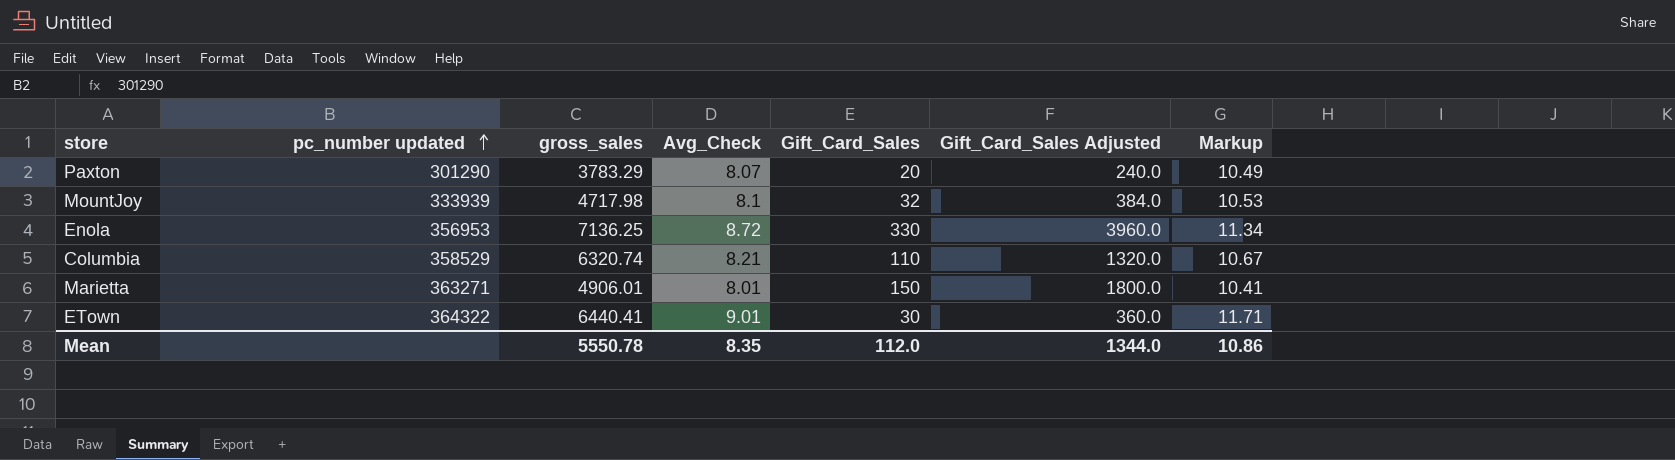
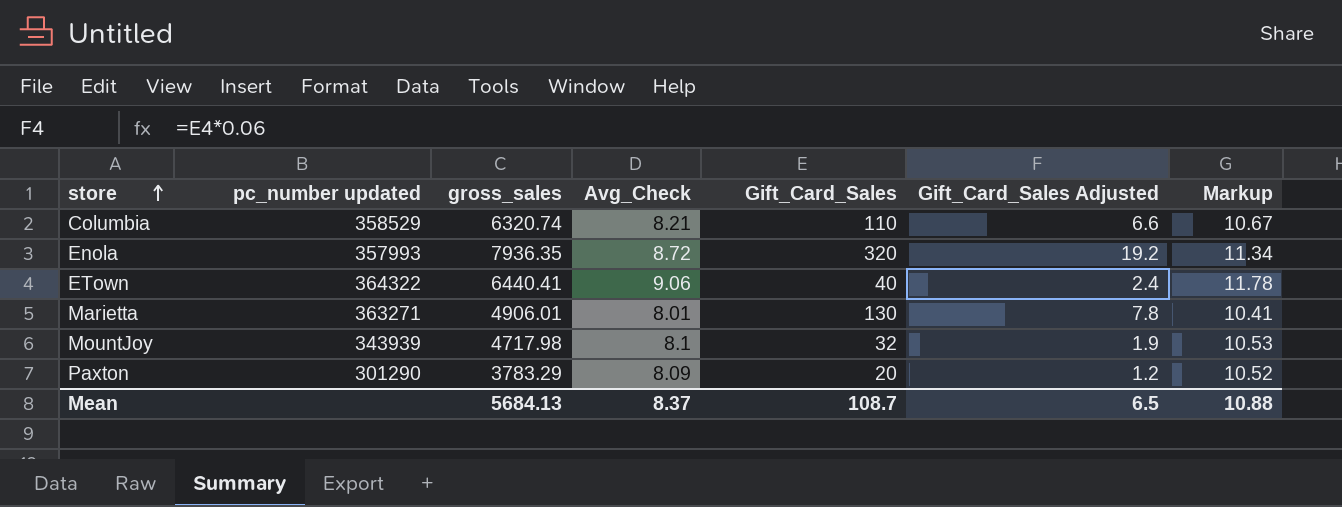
row order: pc_number updated ascending -> store ascending
column Gift_Card_Sales Adjusted | formula: [Gift_Card_Sales] * 12 -> [Gift_Card_Sales] * 0.06
Enola | pc_number updated: 356953 -> 357993
Enola | gross_sales: 7136.25 -> 7936.35
Enola | Gift_Card_Sales: 330 -> 320
ETown | Avg_Check: 9.01 -> 9.06
ETown | Gift_Card_Sales: 30 -> 40
ETown | Markup: 11.71 -> 11.78
Marietta | Gift_Card_Sales: 150 -> 130
MountJoy | pc_number updated: 333939 -> 343939
Paxton | Avg_Check: 8.07 -> 8.09
Paxton | Markup: 10.49 -> 10.52
Mean | gross_sales: 5550.78 -> 5684.13
Mean | Avg_Check: 8.35 -> 8.37
Mean | Gift_Card_Sales: 112.0 -> 108.7
Mean | Gift_Card_Sales Adjusted: 1344.0 -> 6.5
Mean | Markup: 10.86 -> 10.88

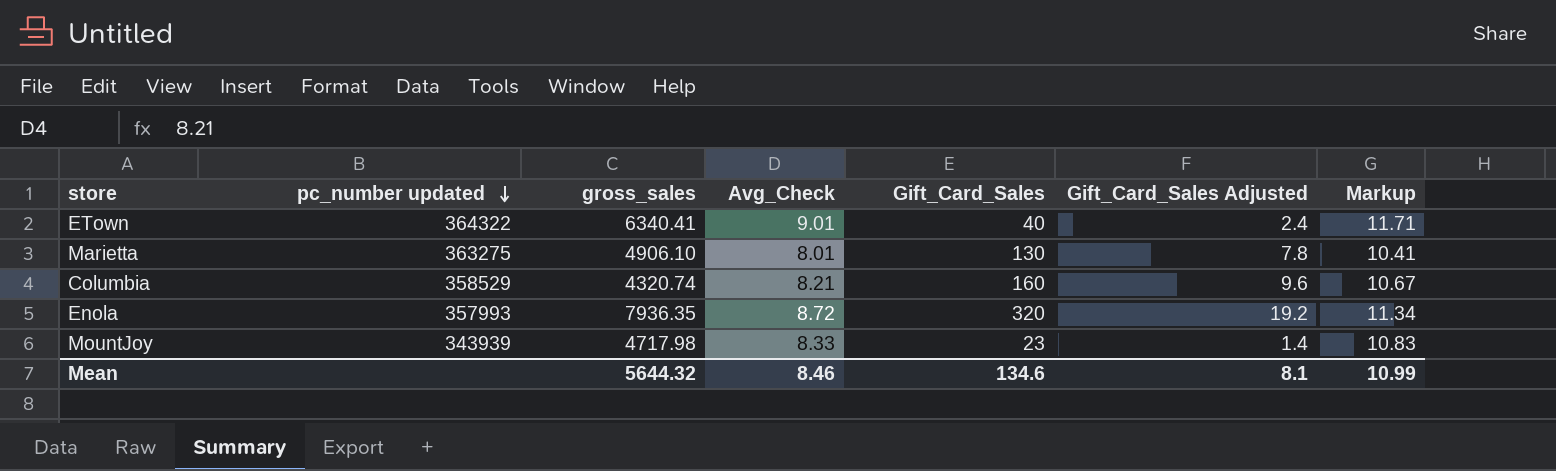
row order: store ascending -> pc_number updated descending
row Paxton: 301290 | 3783.29 | 8.09 | 20 | 1.2 | 10.52 -> none
ETown | gross_sales: 6440.41 -> 6340.41
ETown | Avg_Check: 9.06 -> 9.01
ETown | Markup: 11.78 -> 11.71
Marietta | pc_number updated: 363271 -> 363275
Marietta | gross_sales: 4906.01 -> 4906.10
Columbia | gross_sales: 6320.74 -> 4320.74
Columbia | Gift_Card_Sales: 110 -> 160
Columbia | Gift_Card_Sales Adjusted: 6.6 -> 9.6
MountJoy | Avg_Check: 8.1 -> 8.33
MountJoy | Gift_Card_Sales: 32 -> 23
MountJoy | Gift_Card_Sales Adjusted: 1.9 -> 1.4
MountJoy | Markup: 10.53 -> 10.83
Mean | gross_sales: 5684.13 -> 5644.32
Mean | Avg_Check: 8.37 -> 8.46
Mean | Gift_Card_Sales: 108.7 -> 134.6
Mean | Gift_Card_Sales Adjusted: 6.5 -> 8.1
Mean | Markup: 10.88 -> 10.99

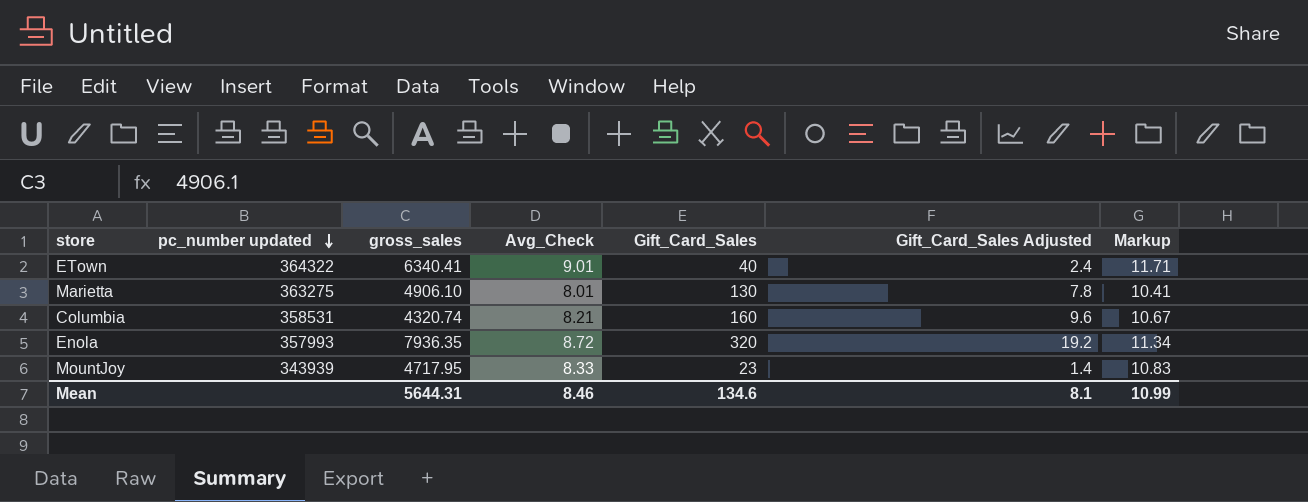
Columbia | pc_number updated: 358529 -> 358531
MountJoy | gross_sales: 4717.98 -> 4717.95
Mean | gross_sales: 5644.32 -> 5644.31

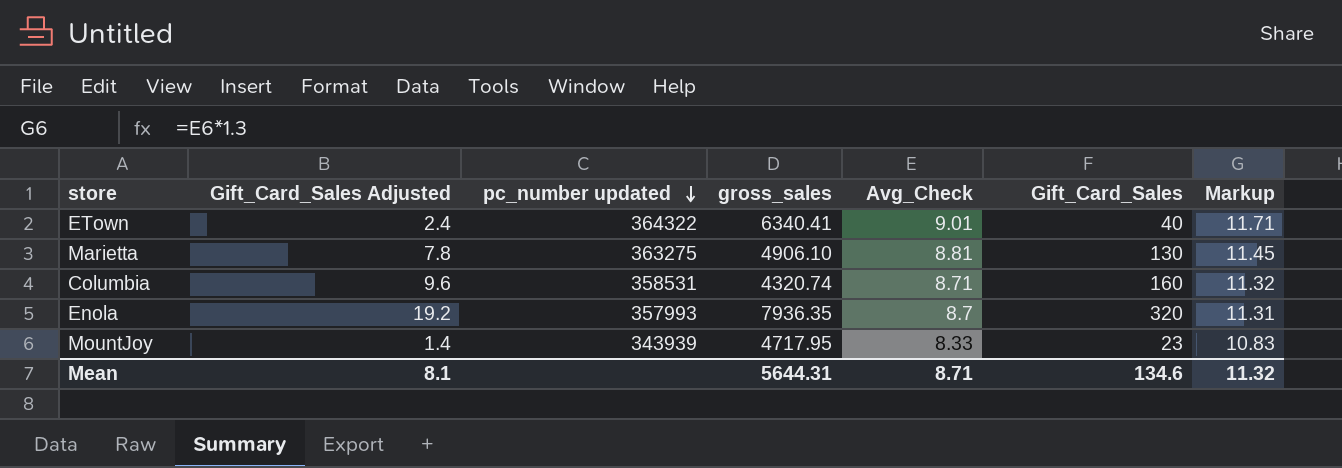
column Gift_Card_Sales Adjusted | position: 6 -> 2
Marietta | Avg_Check: 8.01 -> 8.81
Marietta | Markup: 10.41 -> 11.45
Columbia | Avg_Check: 8.21 -> 8.71
Columbia | Markup: 10.67 -> 11.32
Enola | Avg_Check: 8.72 -> 8.7
Enola | Markup: 11.34 -> 11.31
Mean | Avg_Check: 8.46 -> 8.71
Mean | Markup: 10.99 -> 11.32

